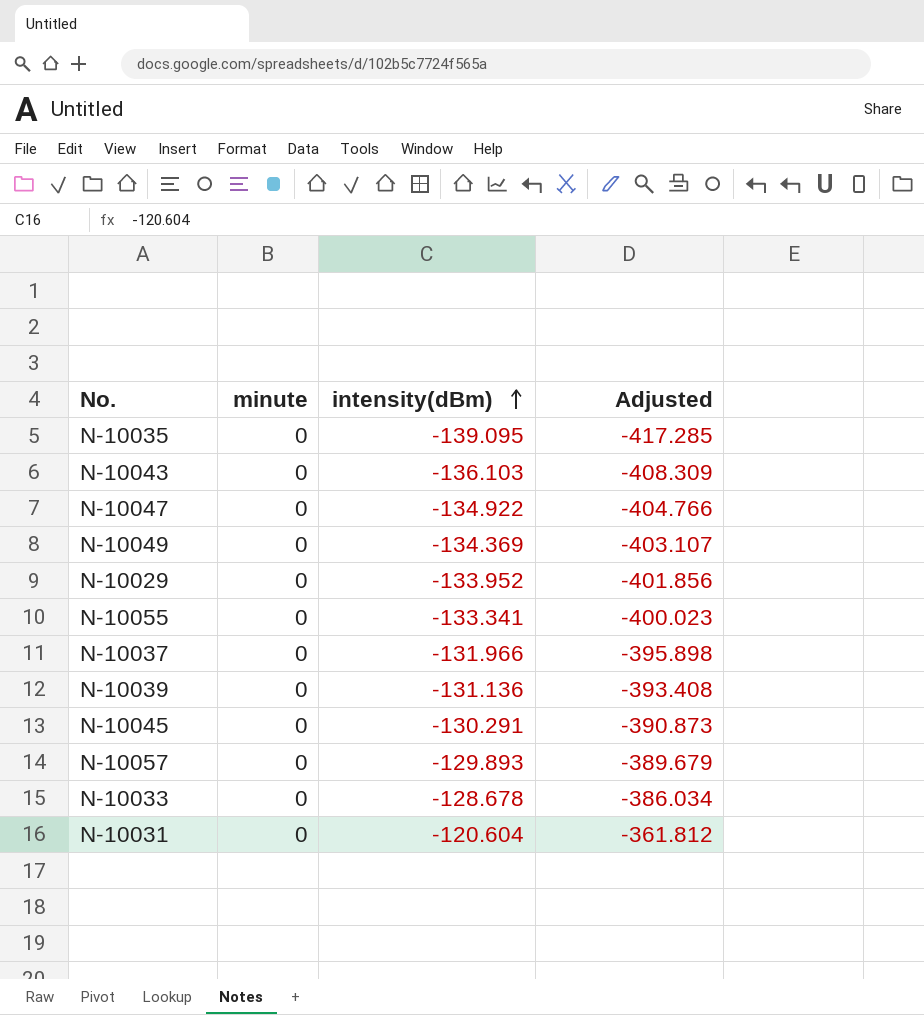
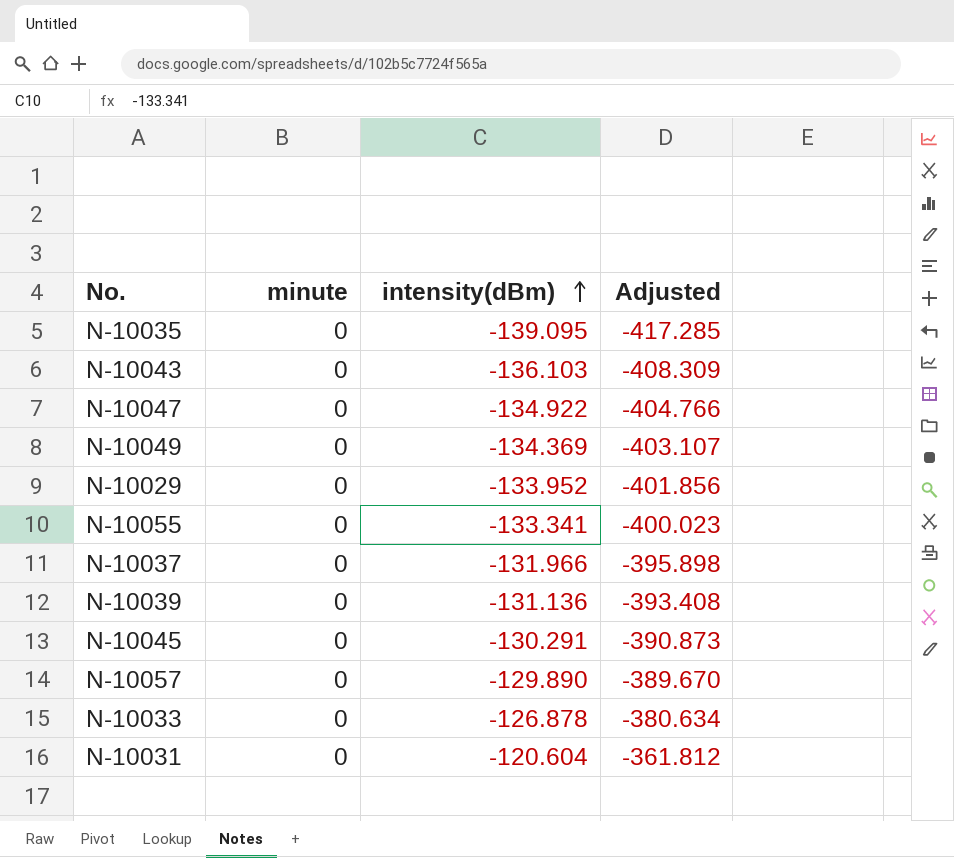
N-10057 | intensity(dBm): -129.893 -> -129.890
N-10057 | Adjusted: -389.679 -> -389.670
N-10033 | intensity(dBm): -128.678 -> -126.878
N-10033 | Adjusted: -386.034 -> -380.634

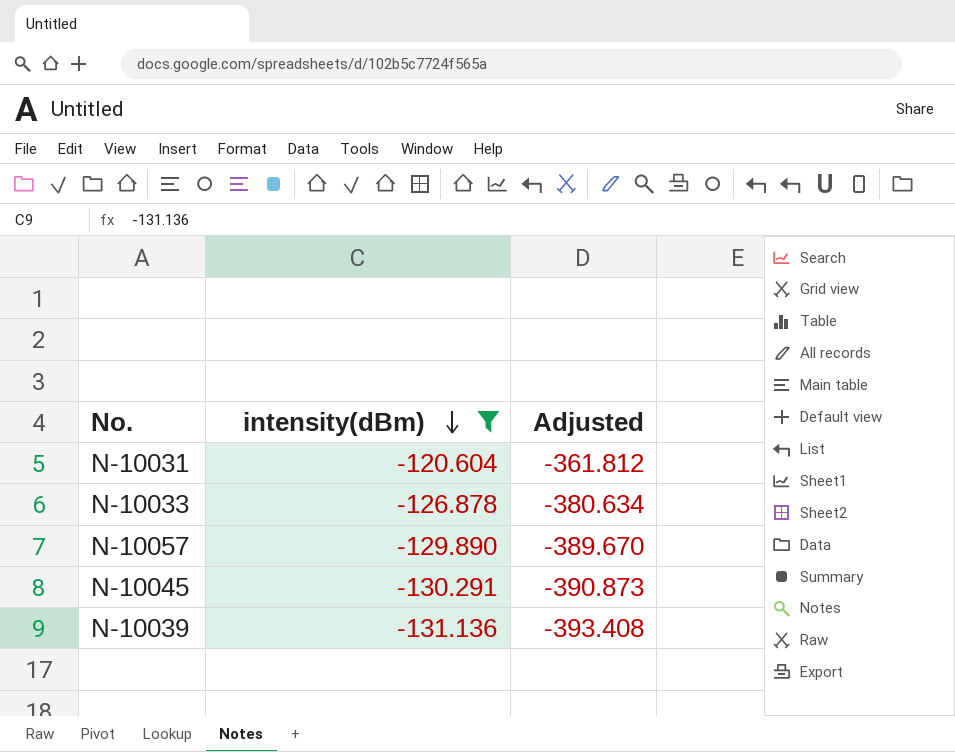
filter: none -> intensity(dBm) >= -131.136
row order: intensity(dBm) ascending -> intensity(dBm) descending
column minute | position: 2 -> none

